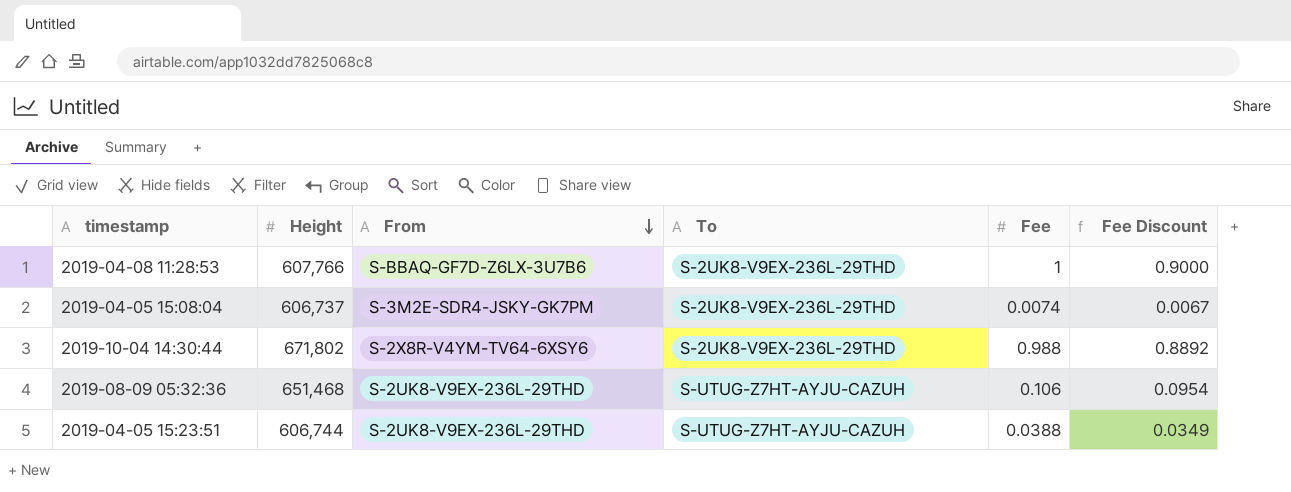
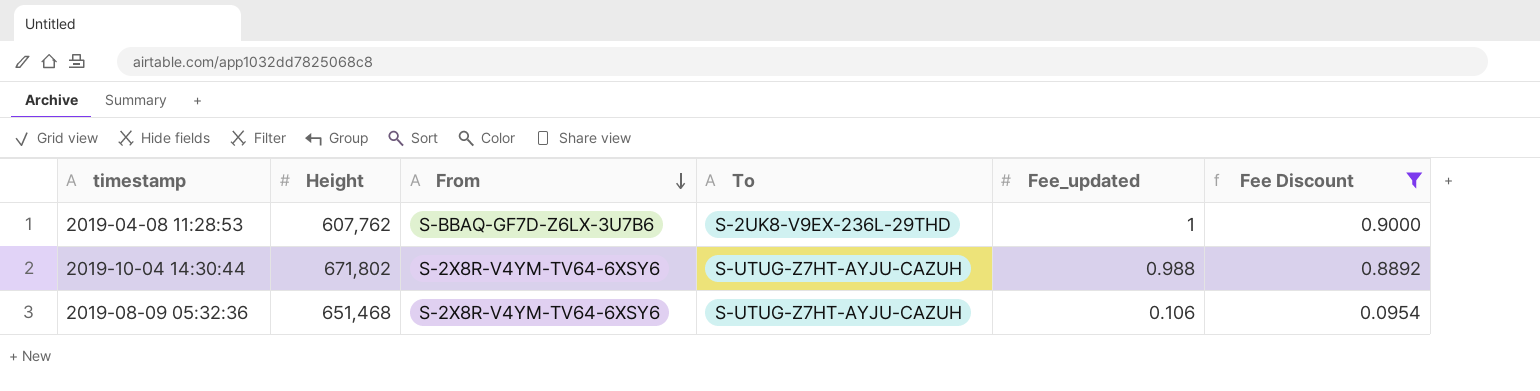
filter: none -> Fee Discount >= 0.0954
column name: Fee -> Fee_updated
2019-04-08 11:28:53 | Height: 607,766 -> 607,762
2019-10-04 14:30:44 | To: S-2UK8-V9EX-236L-29THD -> S-UTUG-Z7HT-AYJU-CAZUH
2019-08-09 05:32:36 | From: S-2UK8-V9EX-236L-29THD -> S-2X8R-V4YM-TV64-6XSY6

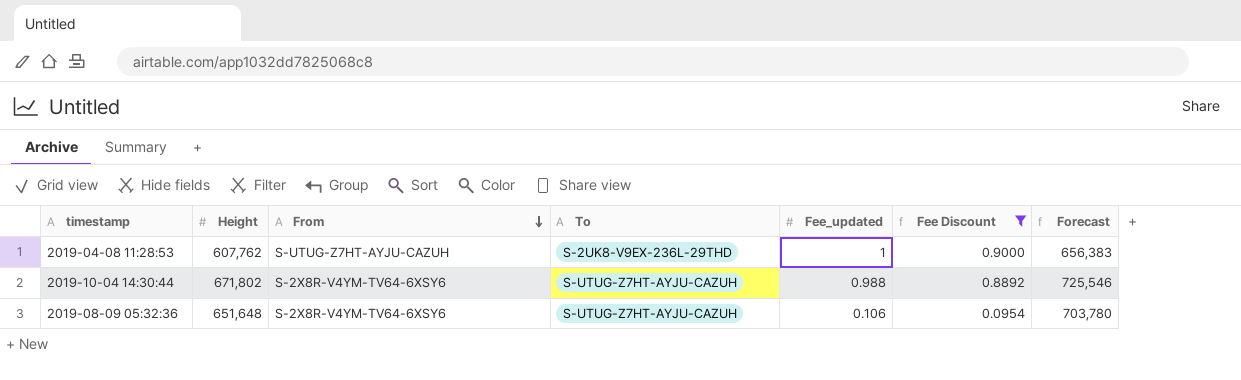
column Forecast | formula: none -> [Height] * 1.08
2019-04-08 11:28:53 | From: S-BBAQ-GF7D-Z6LX-3U7B6 -> S-UTUG-Z7HT-AYJU-CAZUH
2019-08-09 05:32:36 | Height: 651,468 -> 651,648

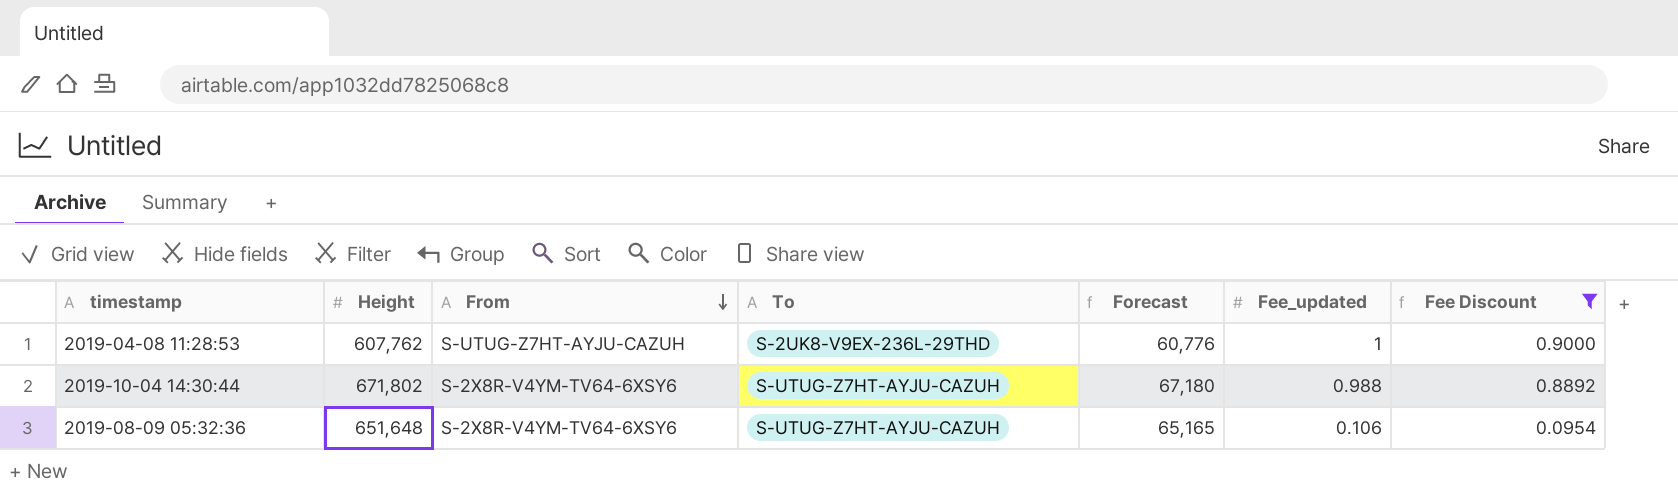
column Forecast | formula: [Height] * 1.08 -> [Height] * 0.1
column Forecast | position: 7 -> 5

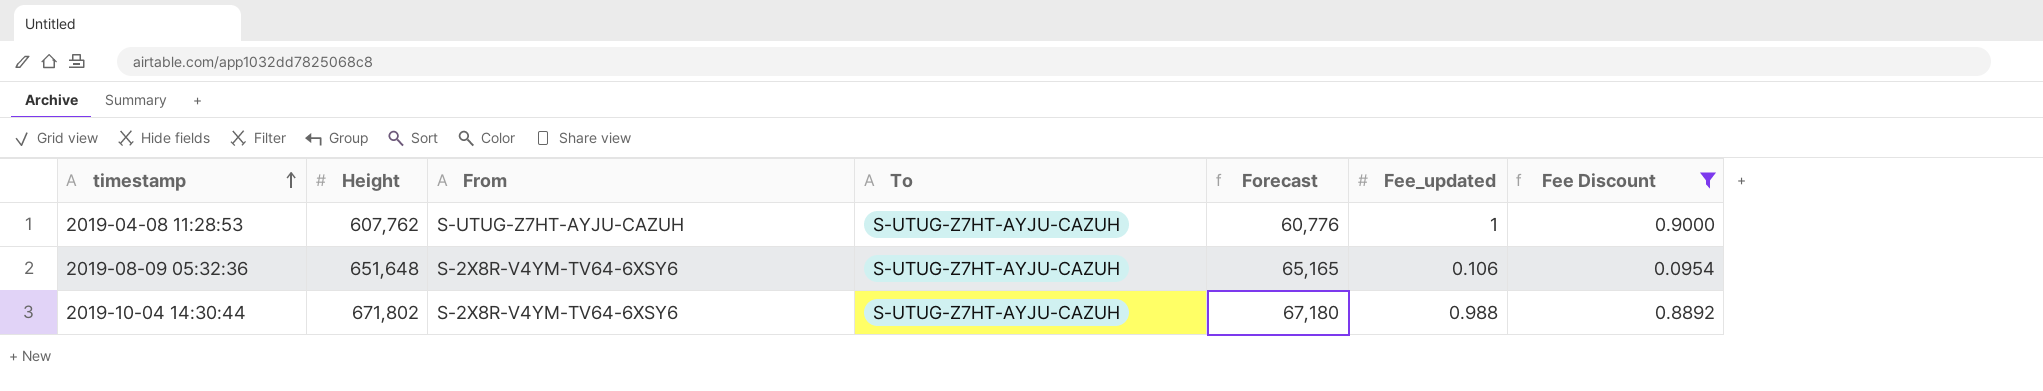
row order: From descending -> timestamp ascending
2019-04-08 11:28:53 | To: S-2UK8-V9EX-236L-29THD -> S-UTUG-Z7HT-AYJU-CAZUH

